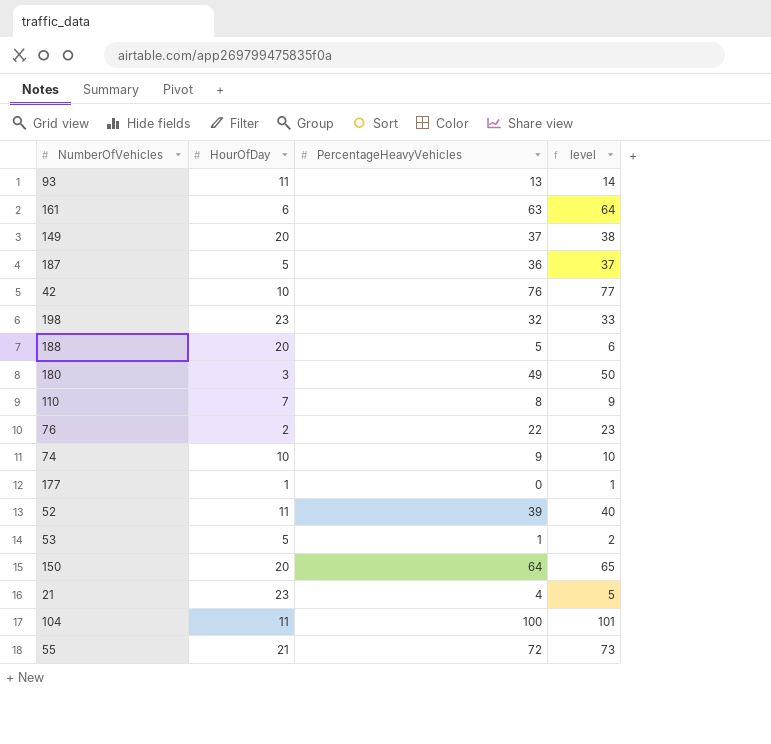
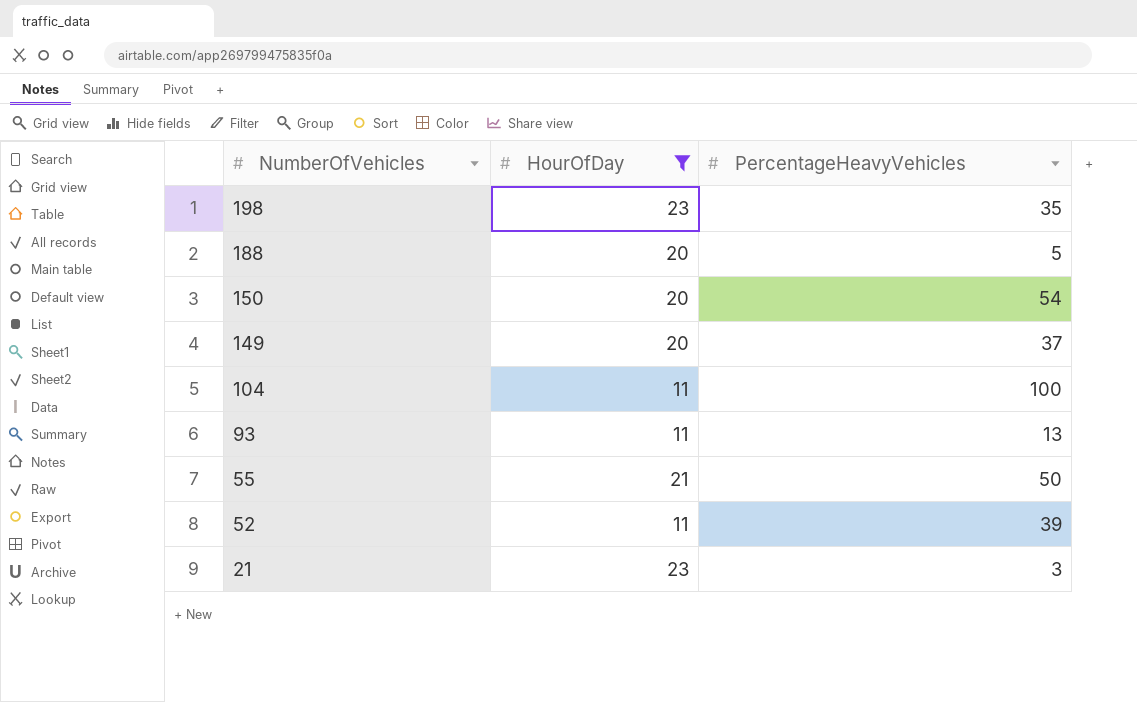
filter: none -> HourOfDay >= 11
row order: none -> NumberOfVehicles descending
column level | formula: [PercentageHeavyVehicles] + 1 -> none
198 | PercentageHeavyVehicles: 32 -> 35
150 | PercentageHeavyVehicles: 64 -> 54
55 | PercentageHeavyVehicles: 72 -> 50
21 | PercentageHeavyVehicles: 4 -> 3

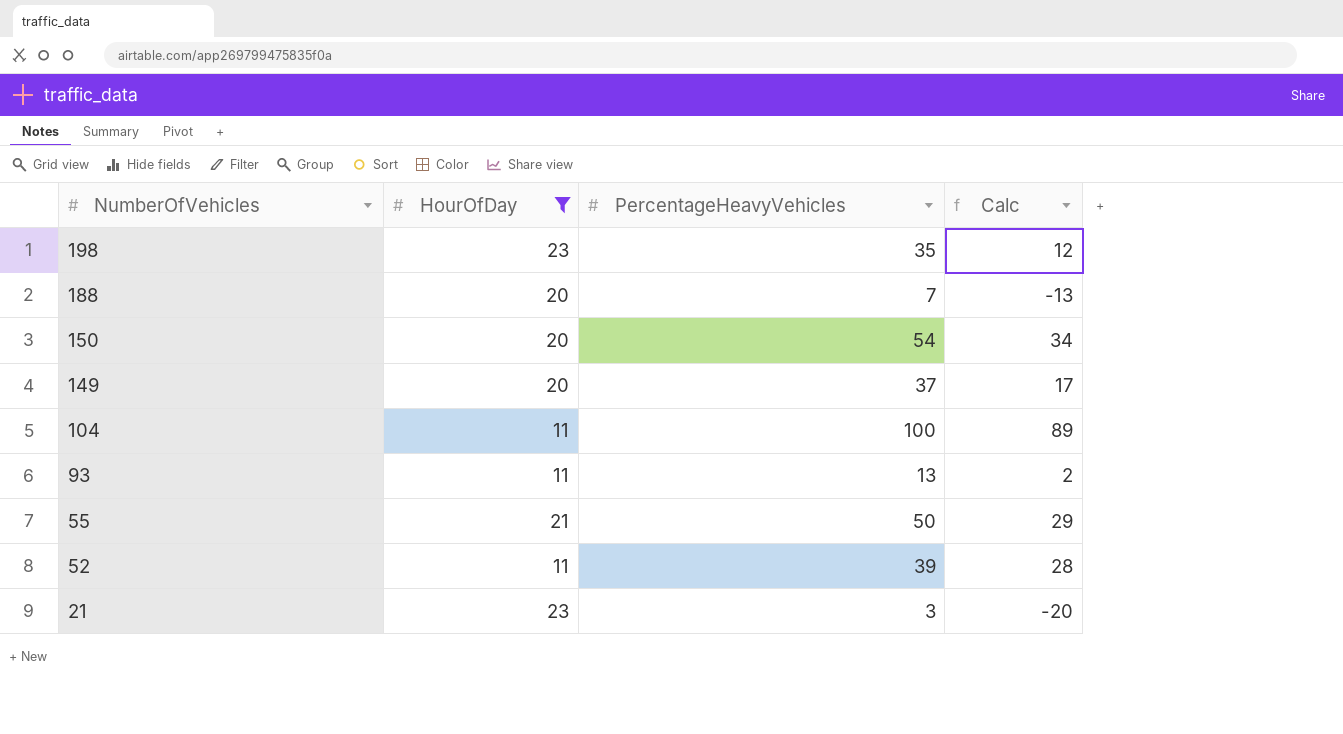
column Calc | formula: none -> [PercentageHeavyVehicles] - [HourOfDay]
188 | PercentageHeavyVehicles: 5 -> 7

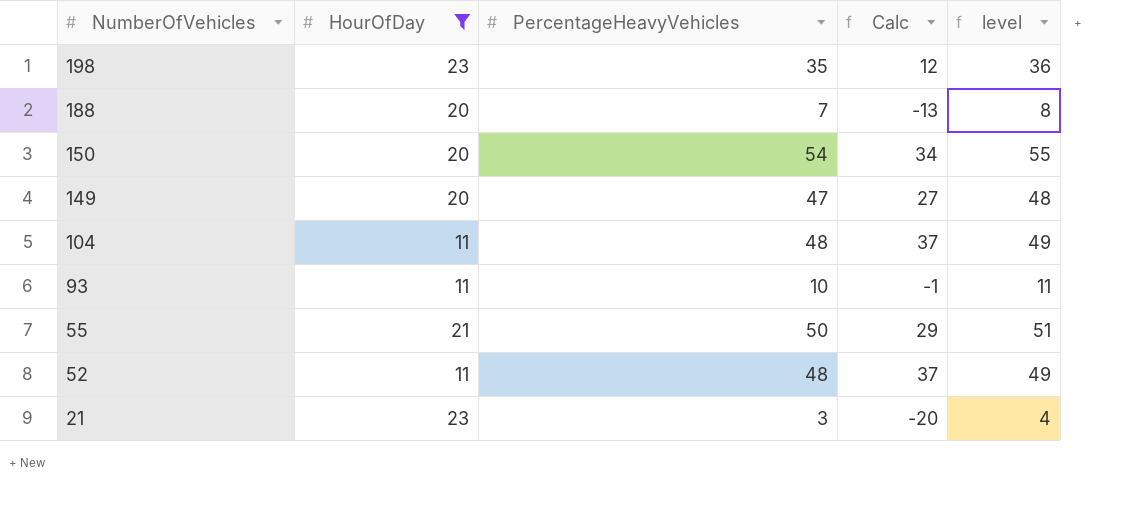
column level | formula: none -> [PercentageHeavyVehicles] + 1
149 | PercentageHeavyVehicles: 37 -> 47
149 | Calc: 17 -> 27
104 | PercentageHeavyVehicles: 100 -> 48
104 | Calc: 89 -> 37
93 | PercentageHeavyVehicles: 13 -> 10
93 | Calc: 2 -> -1
52 | PercentageHeavyVehicles: 39 -> 48
52 | Calc: 28 -> 37

